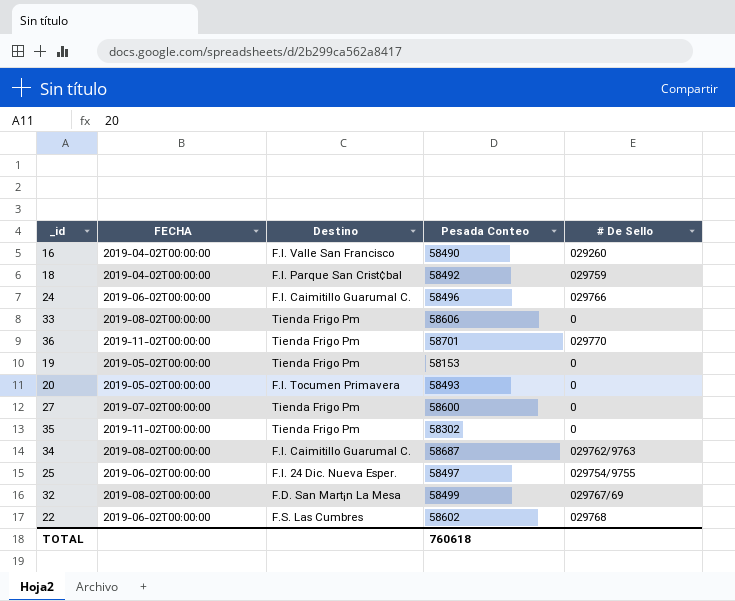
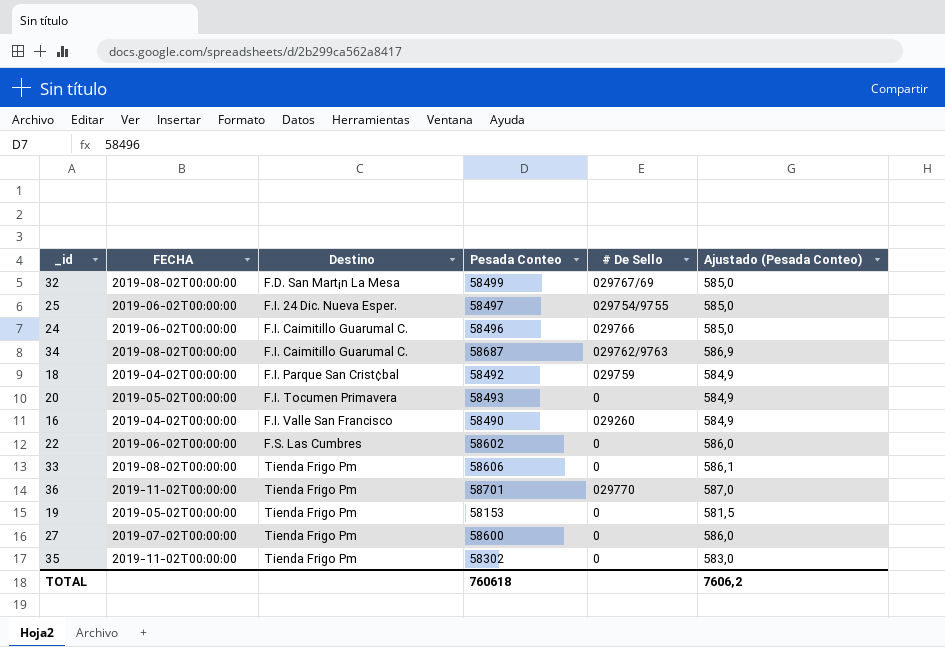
row order: none -> Destino ascending
column Ajustado (Pesada Conteo) | formula: none -> [Pesada Conteo] * 0,01
22 | # De Sello: 029768 -> 0

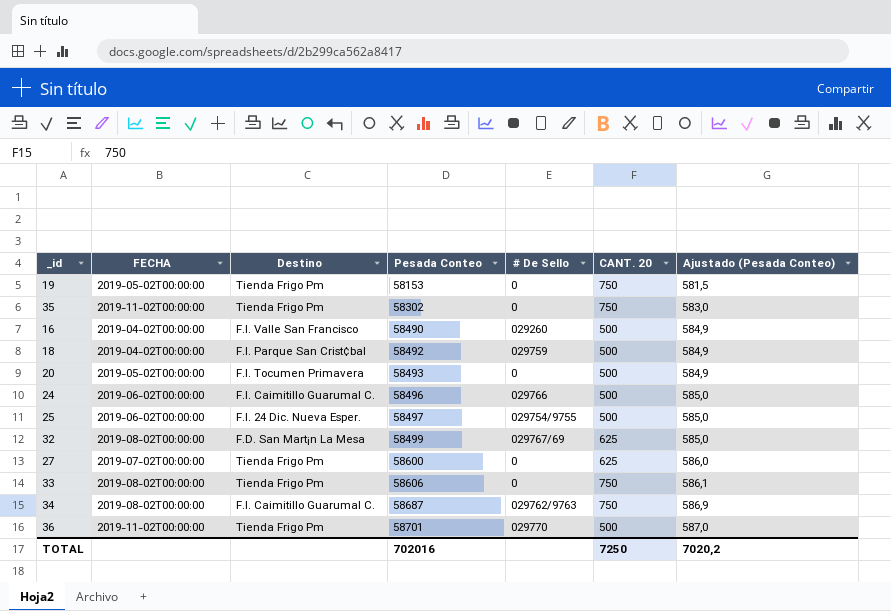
row order: Destino ascending -> Pesada Conteo ascending
column CANT. 20 | position: none -> 6
row 22: 2019-06-02T00:00:00 | F.S. Las Cumbres | 58602 | 0 | 586,0 -> none
TOTAL | Pesada Conteo: 760618 -> 702016
TOTAL | Ajustado (Pesada Conteo): 7606,2 -> 7020,2

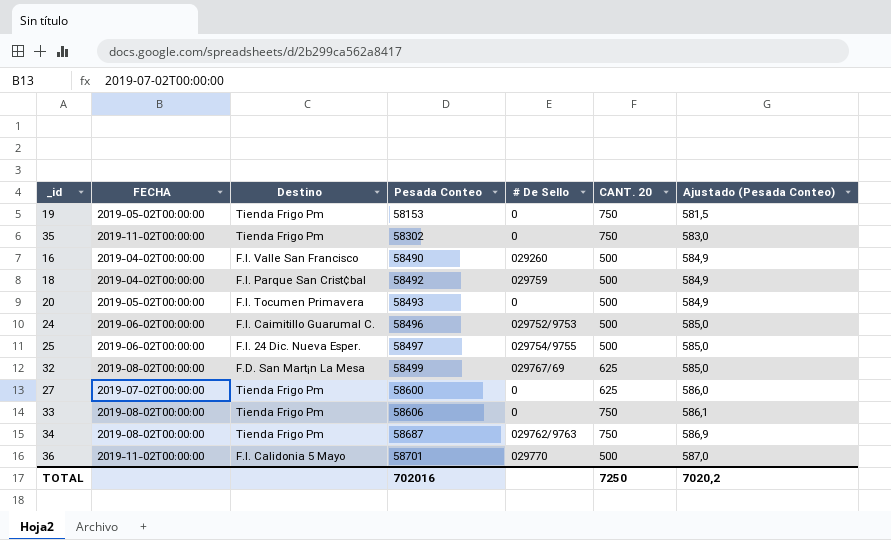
24 | # De Sello: 029766 -> 029752/9753
34 | Destino: F.I. Caimitillo Guarumal C. -> Tienda Frigo Pm
36 | Destino: Tienda Frigo Pm -> F.I. Calidonia 5 Mayo

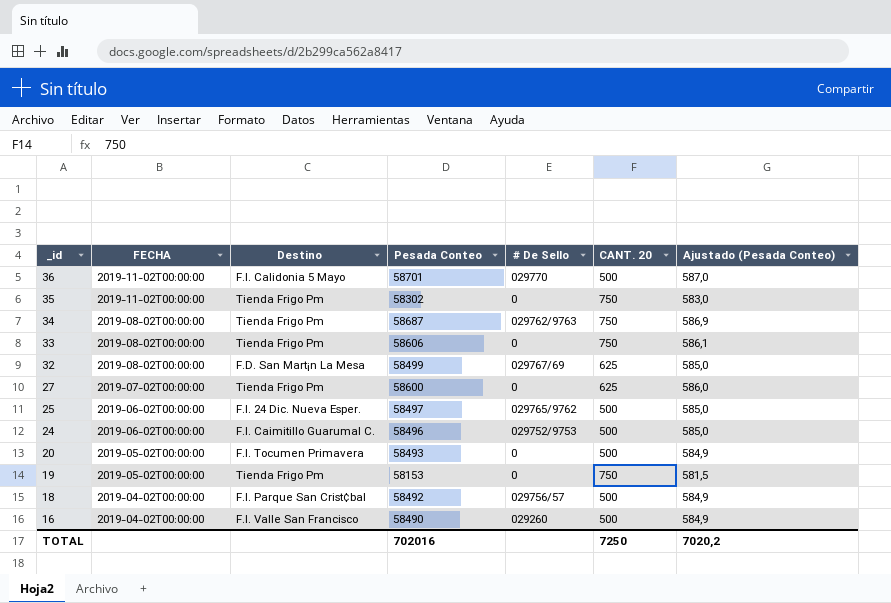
row order: Pesada Conteo ascending -> _id descending
25 | # De Sello: 029754/9755 -> 029765/9762
18 | # De Sello: 029759 -> 029756/57

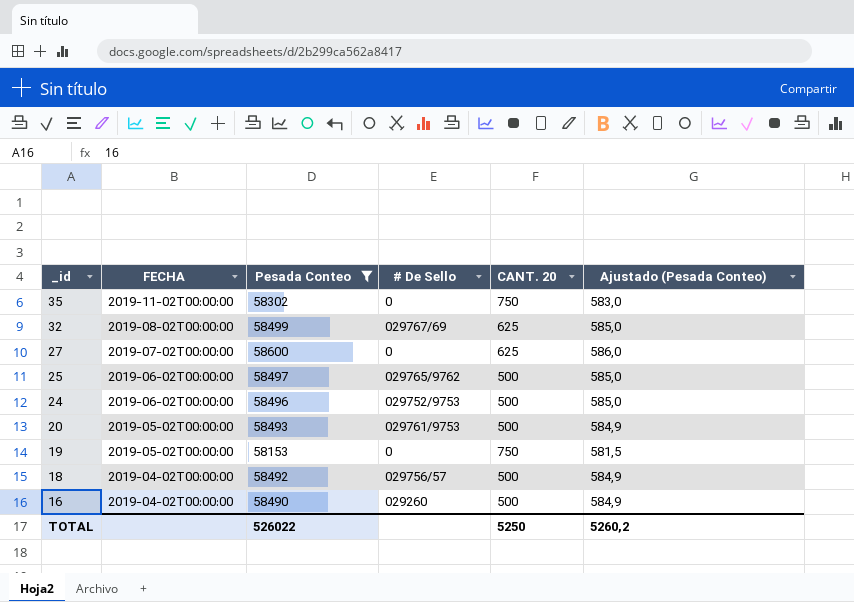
filter: none -> Pesada Conteo <= 58600
column Destino | position: 3 -> none
20 | # De Sello: 0 -> 029761/9753
TOTAL | Pesada Conteo: 702016 -> 526022
TOTAL | CANT. 20: 7250 -> 5250
TOTAL | Ajustado (Pesada Conteo): 7020,2 -> 5260,2

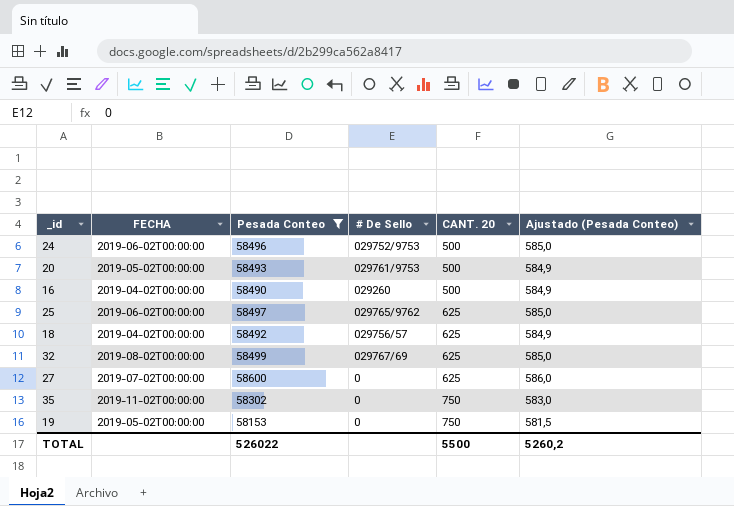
row order: _id descending -> CANT. 20 ascending
25 | CANT. 20: 500 -> 625
18 | CANT. 20: 500 -> 625
TOTAL | CANT. 20: 5250 -> 5500

